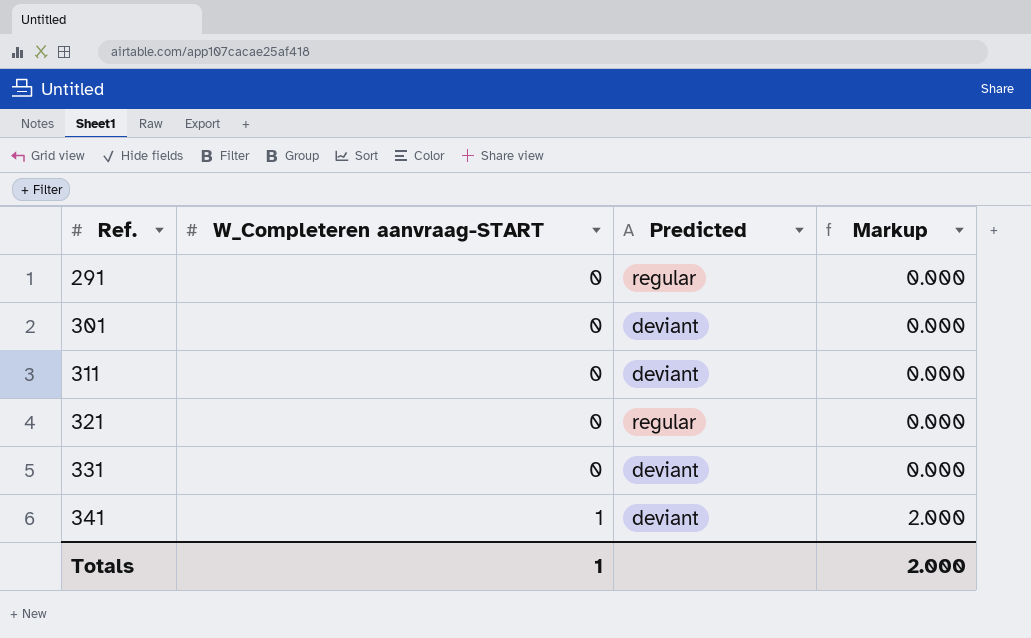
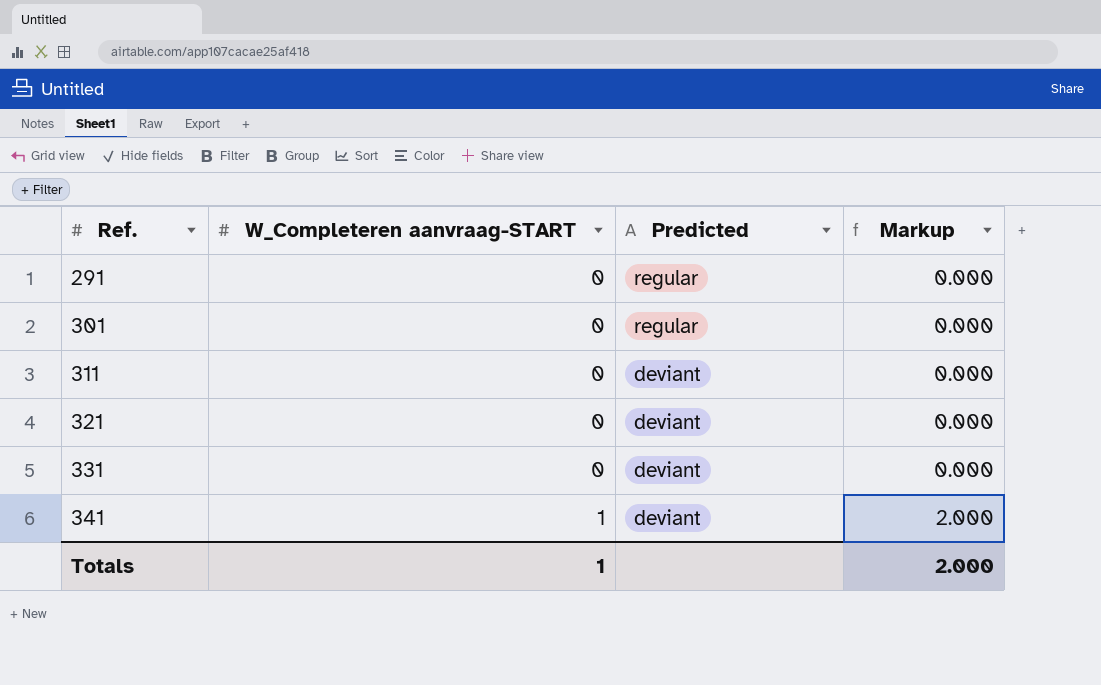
301 | Predicted: deviant -> regular
321 | Predicted: regular -> deviant

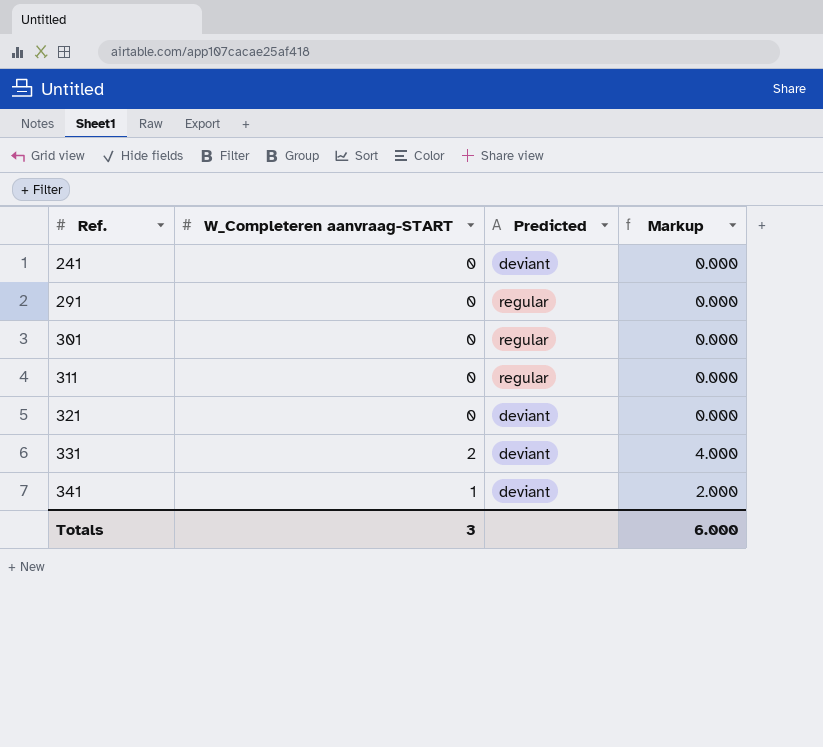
row 241: none -> 0 | deviant | 0.000
311 | Predicted: deviant -> regular
331 | W_Completeren aanvraag-START: 0 -> 2
331 | Markup: 0.000 -> 4.000
Totals | W_Completeren aanvraag-START: 1 -> 3
Totals | Markup: 2.000 -> 6.000

